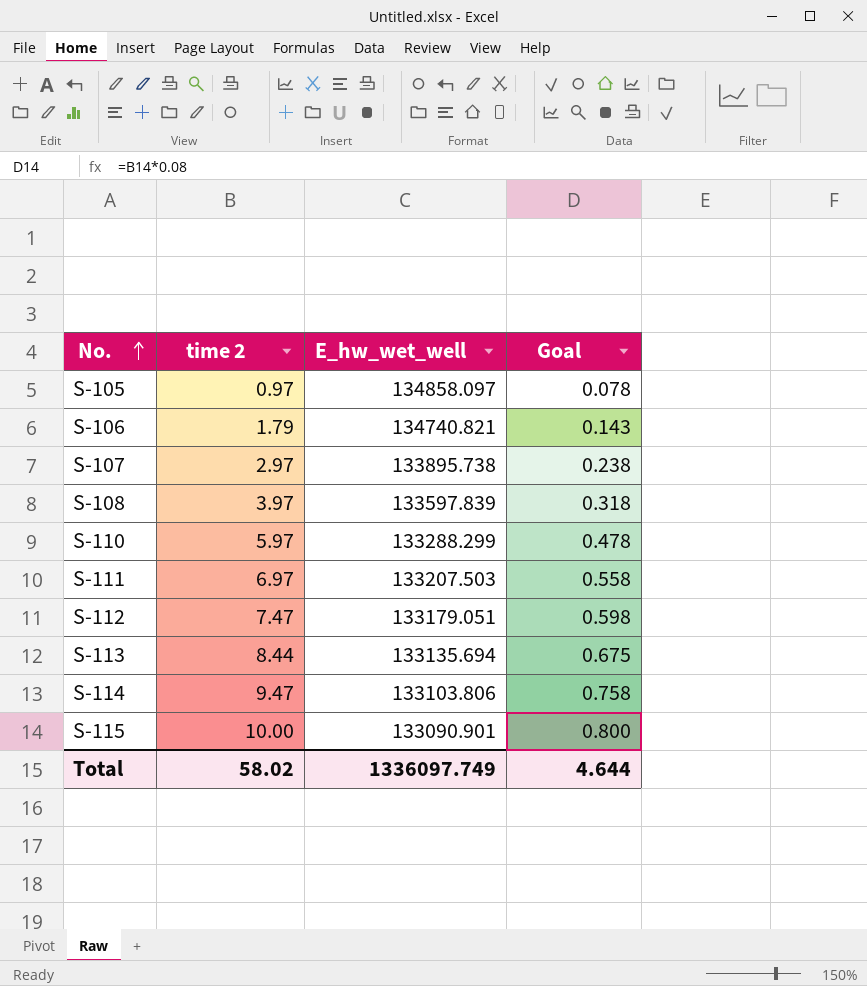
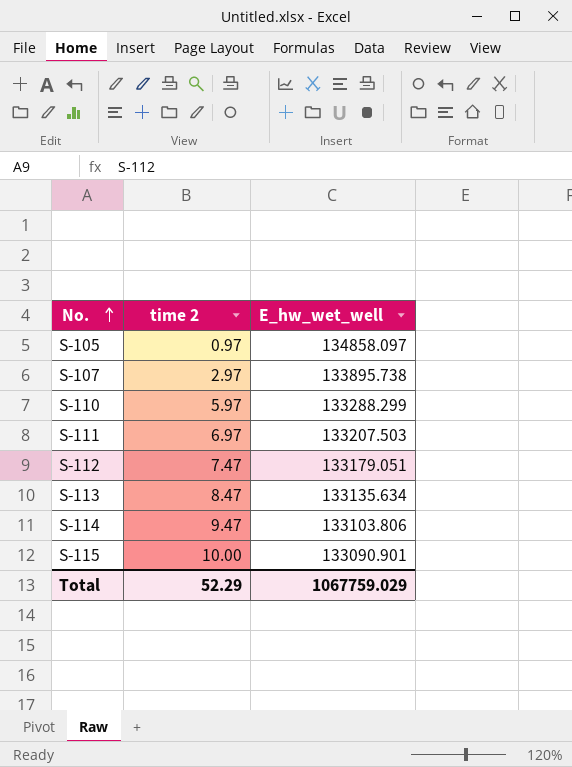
column Goal | formula: [time 2] * 0.08 -> none
row S-106: 1.79 | 134740.821 | 0.143 -> none
row S-108: 3.97 | 133597.839 | 0.318 -> none
S-113 | time 2: 8.44 -> 8.47
S-113 | E_hw_wet_well: 133135.694 -> 133135.634
Total | time 2: 58.02 -> 52.29
Total | E_hw_wet_well: 1336097.749 -> 1067759.029

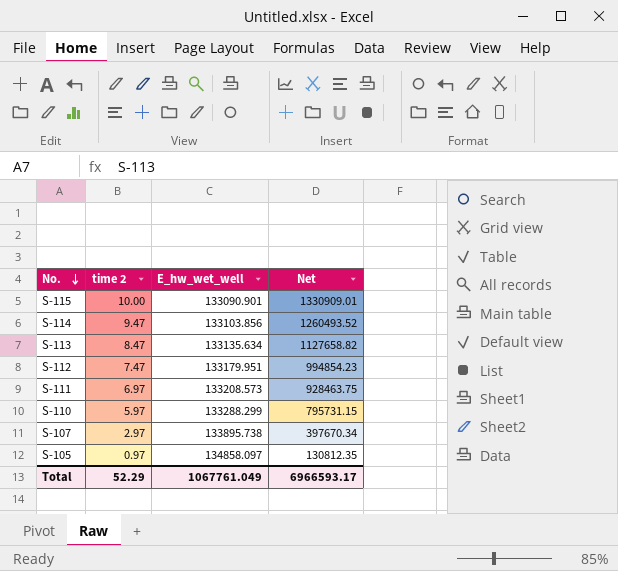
row order: No. ascending -> No. descending
column Net | formula: none -> [time 2] * [E_hw_wet_well]
S-114 | E_hw_wet_well: 133103.806 -> 133103.856
S-112 | E_hw_wet_well: 133179.051 -> 133179.951
S-111 | E_hw_wet_well: 133207.503 -> 133208.573
Total | E_hw_wet_well: 1067759.029 -> 1067761.049

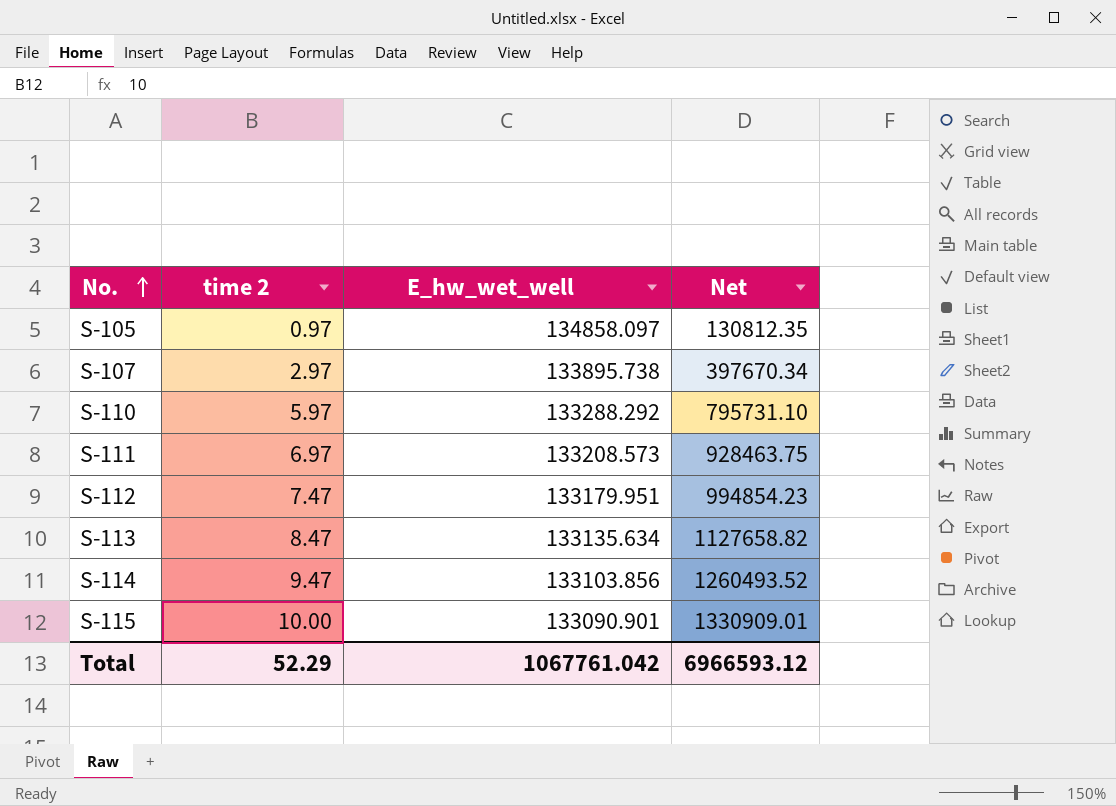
row order: No. descending -> No. ascending
S-110 | E_hw_wet_well: 133288.299 -> 133288.292
S-110 | Net: 795731.15 -> 795731.10
Total | E_hw_wet_well: 1067761.049 -> 1067761.042
Total | Net: 6966593.17 -> 6966593.12

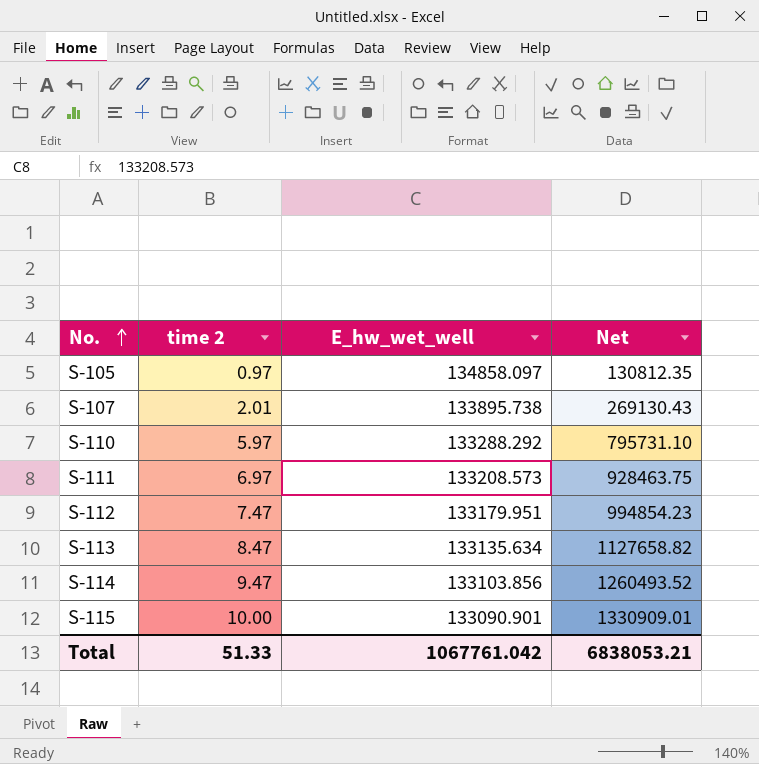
S-107 | time 2: 2.97 -> 2.01
S-107 | Net: 397670.34 -> 269130.43
Total | time 2: 52.29 -> 51.33
Total | Net: 6966593.12 -> 6838053.21

